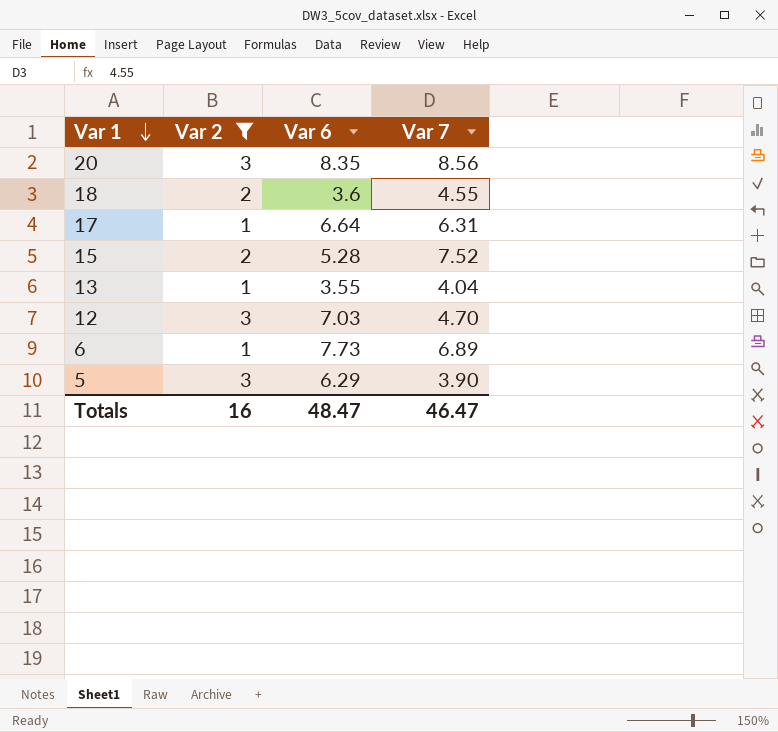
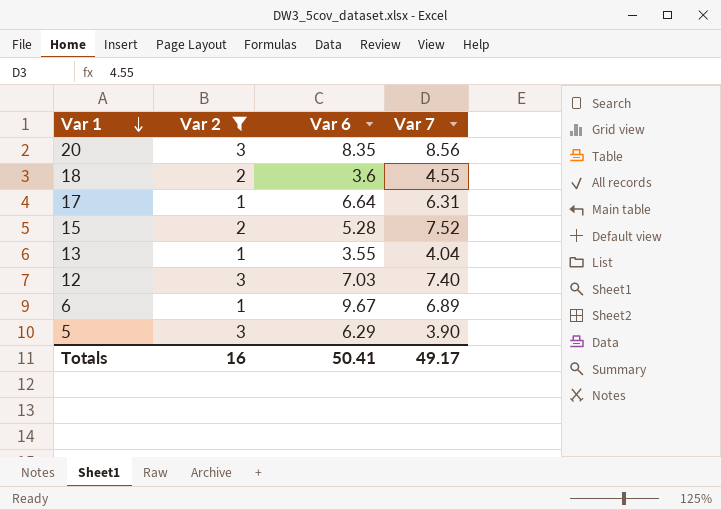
12 | Var 7: 4.70 -> 7.40
6 | Var 6: 7.73 -> 9.67
Totals | Var 6: 48.47 -> 50.41
Totals | Var 7: 46.47 -> 49.17

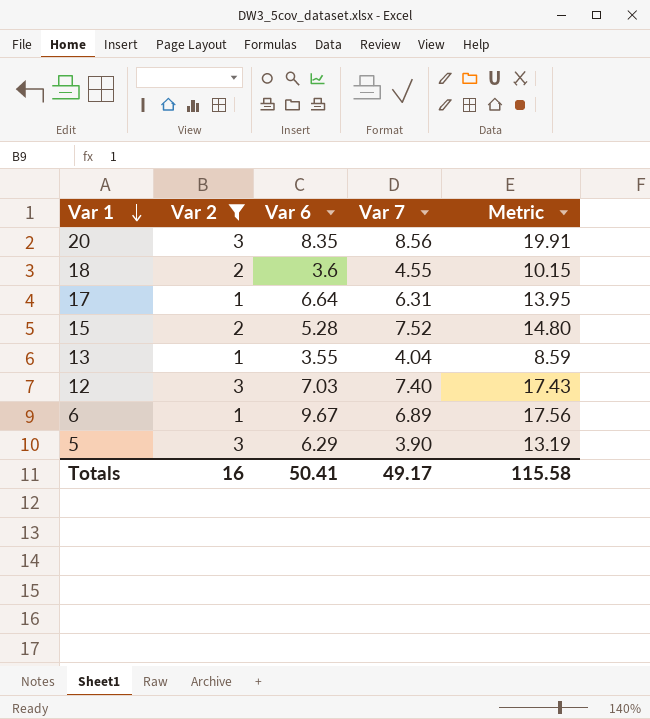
column Metric | formula: none -> [Var 2] + [Var 6] + [Var 7]

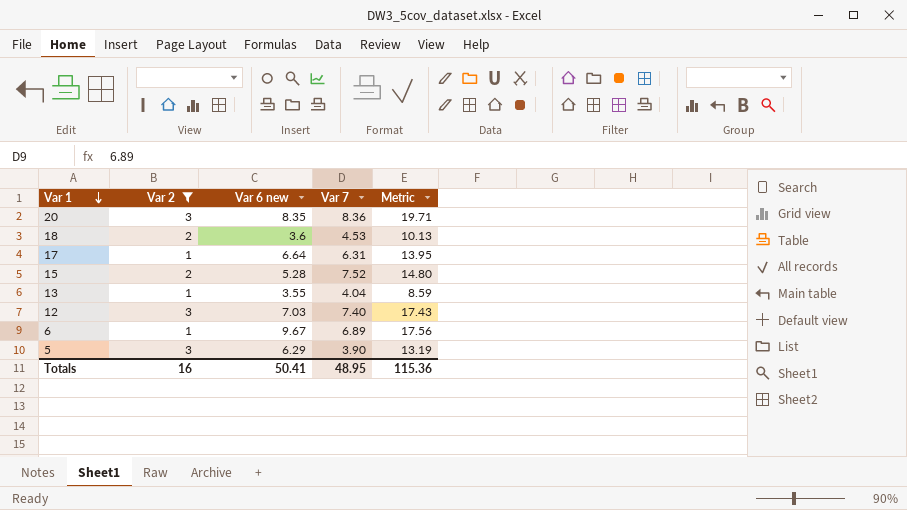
column name: Var 6 -> Var 6 new
20 | Var 7: 8.56 -> 8.36
20 | Metric: 19.91 -> 19.71
18 | Var 7: 4.55 -> 4.53
18 | Metric: 10.15 -> 10.13
Totals | Var 7: 49.17 -> 48.95
Totals | Metric: 115.58 -> 115.36

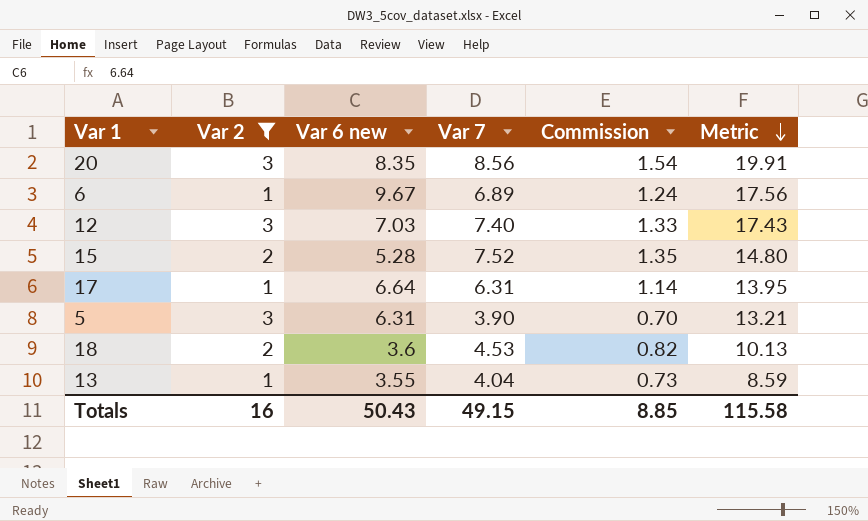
row order: Var 1 descending -> Metric descending
column Commission | formula: none -> [Var 7] * 0.18
20 | Var 7: 8.36 -> 8.56
20 | Metric: 19.71 -> 19.91
5 | Var 6 new: 6.29 -> 6.31
5 | Metric: 13.19 -> 13.21
Totals | Var 6 new: 50.41 -> 50.43
Totals | Var 7: 48.95 -> 49.15
Totals | Metric: 115.36 -> 115.58

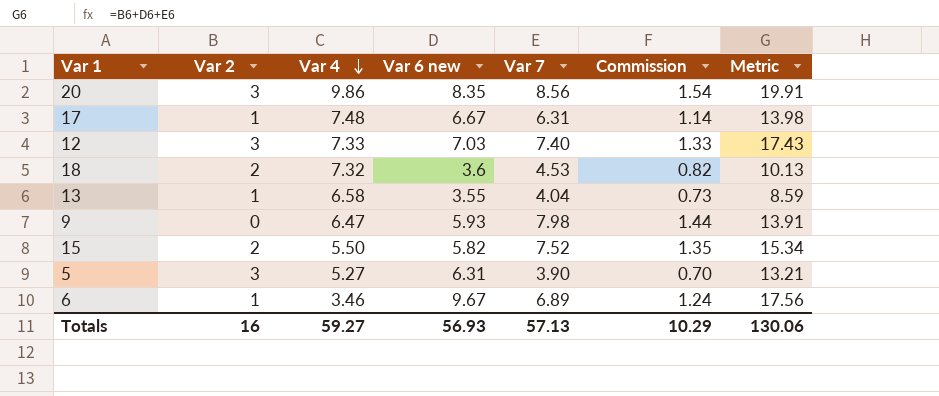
filter: Var 2 != 0 -> none
row order: Metric descending -> Var 4 descending
column Var 4 | position: none -> 3
17 | Var 6 new: 6.64 -> 6.67
17 | Metric: 13.95 -> 13.98
15 | Var 6 new: 5.28 -> 5.82
15 | Metric: 14.80 -> 15.34
Totals | Var 6 new: 50.43 -> 56.93
Totals | Var 7: 49.15 -> 57.13
Totals | Commission: 8.85 -> 10.29
Totals | Metric: 115.58 -> 130.06

